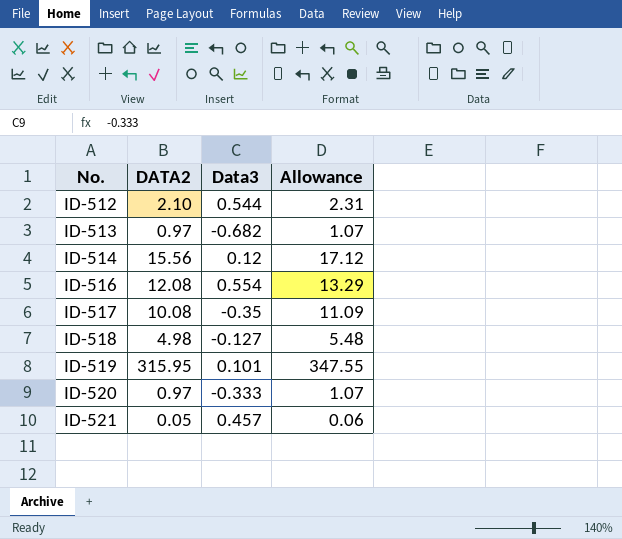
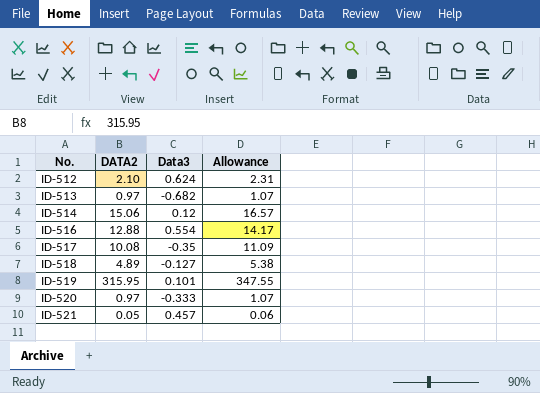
ID-512 | Data3: 0.544 -> 0.624
ID-514 | DATA2: 15.56 -> 15.06
ID-514 | Allowance: 17.12 -> 16.57
ID-516 | DATA2: 12.08 -> 12.88
ID-516 | Allowance: 13.29 -> 14.17
ID-518 | DATA2: 4.98 -> 4.89
ID-518 | Allowance: 5.48 -> 5.38

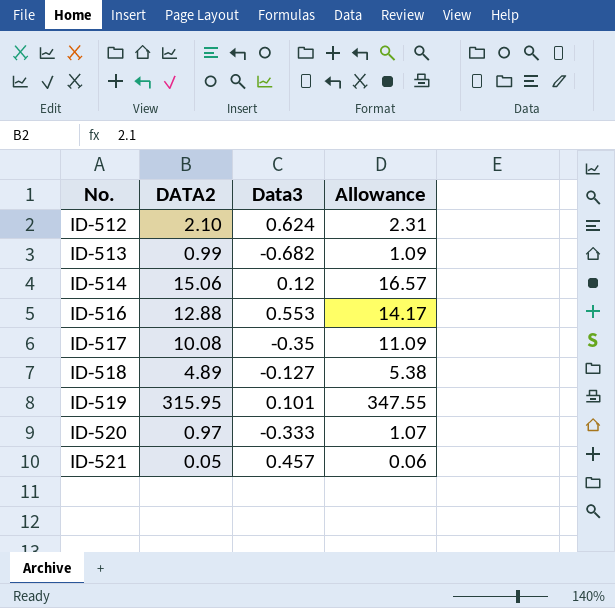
ID-513 | DATA2: 0.97 -> 0.99
ID-513 | Allowance: 1.07 -> 1.09
ID-516 | Data3: 0.554 -> 0.553

